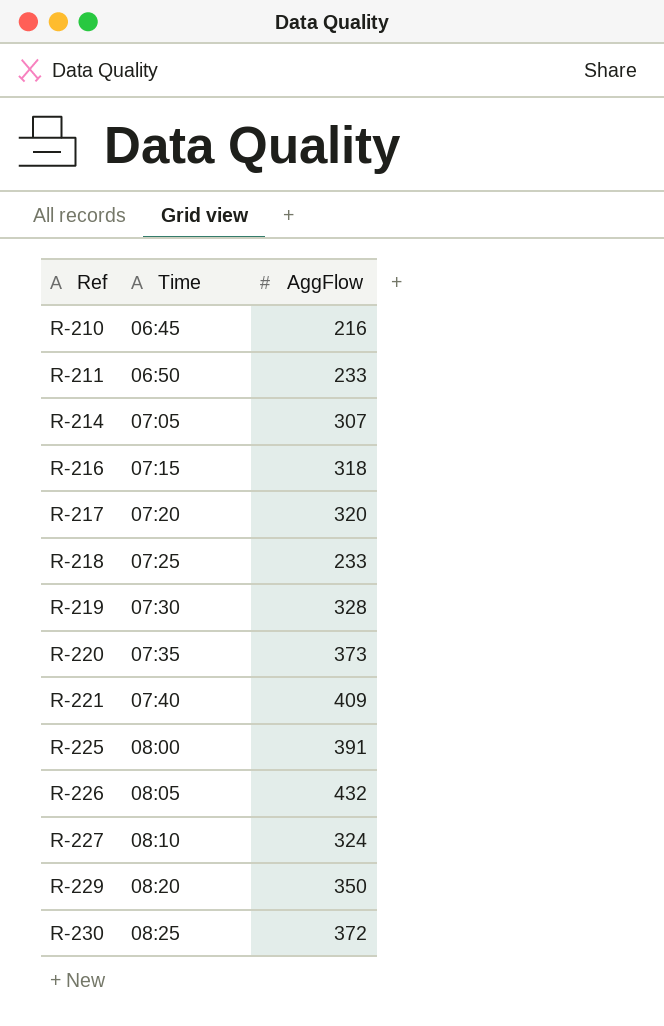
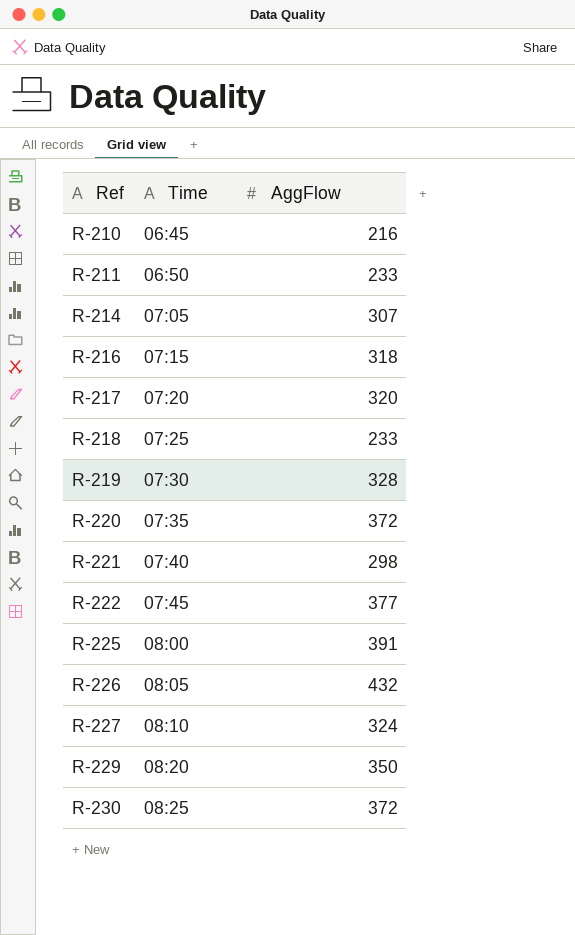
R-220 | AggFlow: 373 -> 372
R-221 | AggFlow: 409 -> 298
row R-222: none -> 07:45 | 377

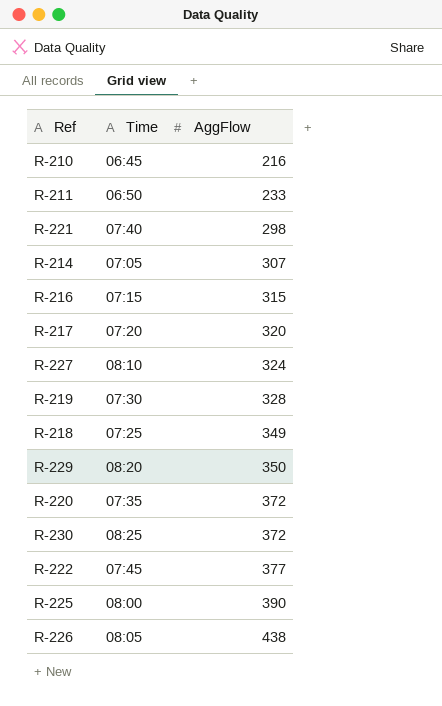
row order: Ref ascending -> AggFlow ascending
R-216 | AggFlow: 318 -> 315
R-218 | AggFlow: 233 -> 349
R-225 | AggFlow: 391 -> 390
R-226 | AggFlow: 432 -> 438

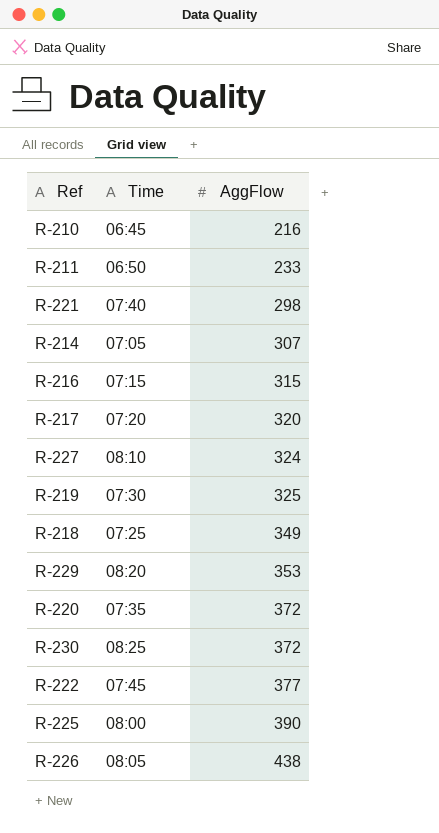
R-219 | AggFlow: 328 -> 325
R-229 | AggFlow: 350 -> 353

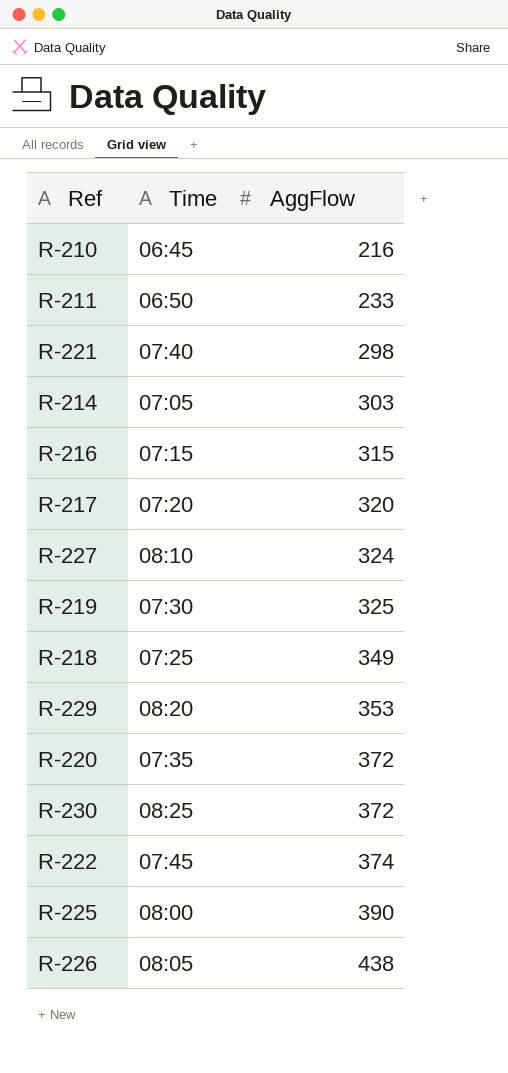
R-214 | AggFlow: 307 -> 303
R-222 | AggFlow: 377 -> 374

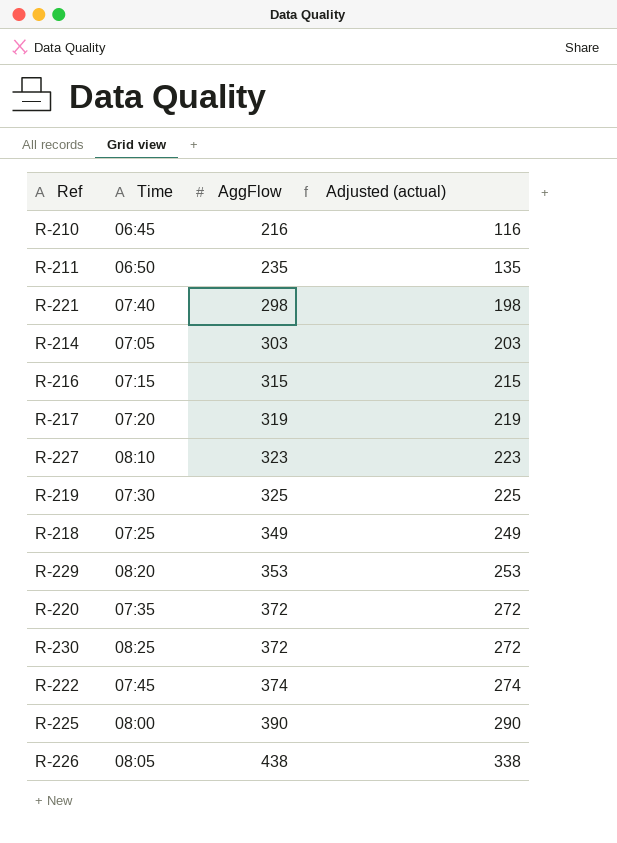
column Adjusted (actual) | formula: none -> [AggFlow] - 100
R-211 | AggFlow: 233 -> 235
R-217 | AggFlow: 320 -> 319
R-227 | AggFlow: 324 -> 323

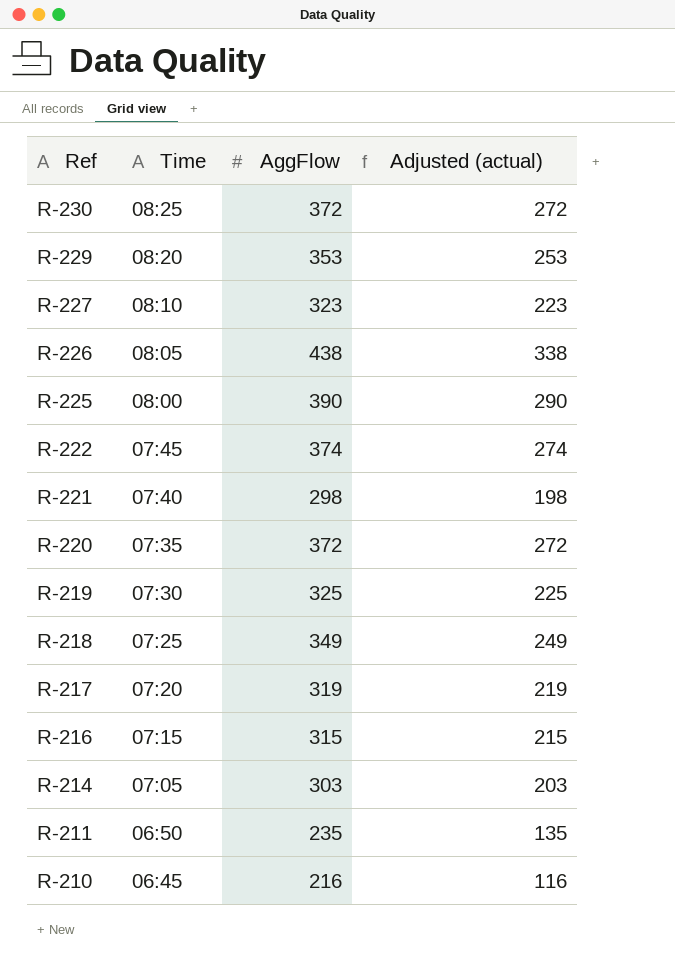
row order: AggFlow ascending -> Ref descending

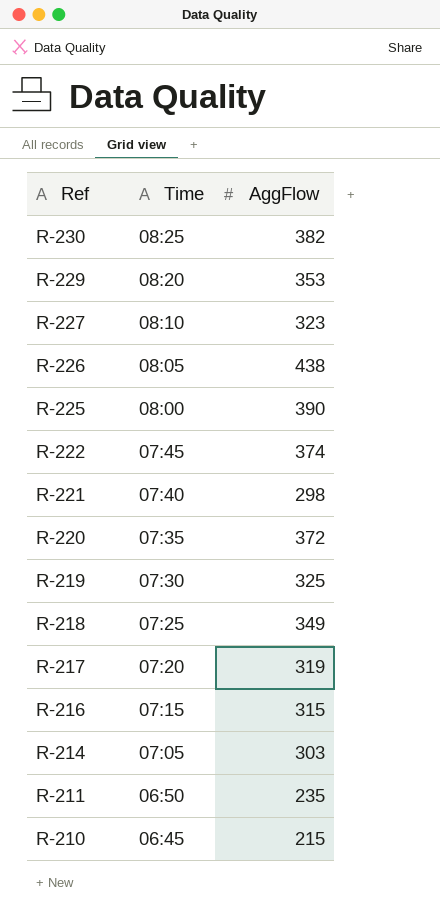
column Adjusted (actual) | formula: [AggFlow] - 100 -> none
R-230 | AggFlow: 372 -> 382
R-210 | AggFlow: 216 -> 215

